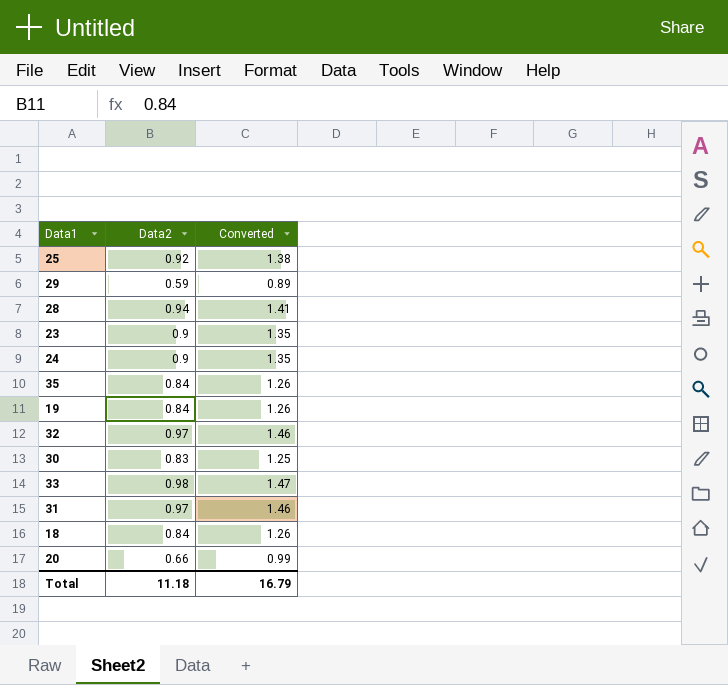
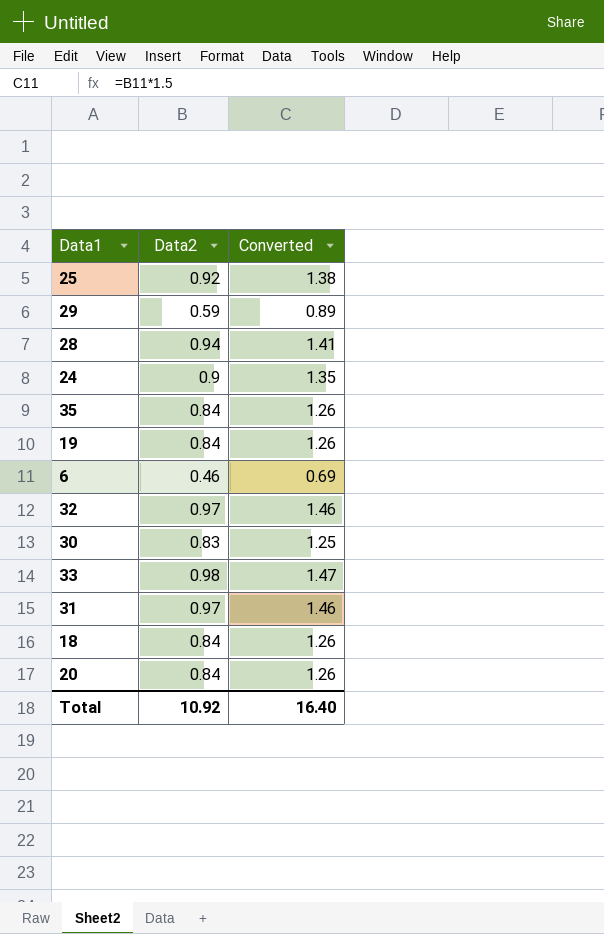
row 23: 0.9 | 1.35 -> none
row 6: none -> 0.46 | 0.69
20 | Data2: 0.66 -> 0.84
20 | Converted: 0.99 -> 1.26
Total | Data2: 11.18 -> 10.92
Total | Converted: 16.79 -> 16.40

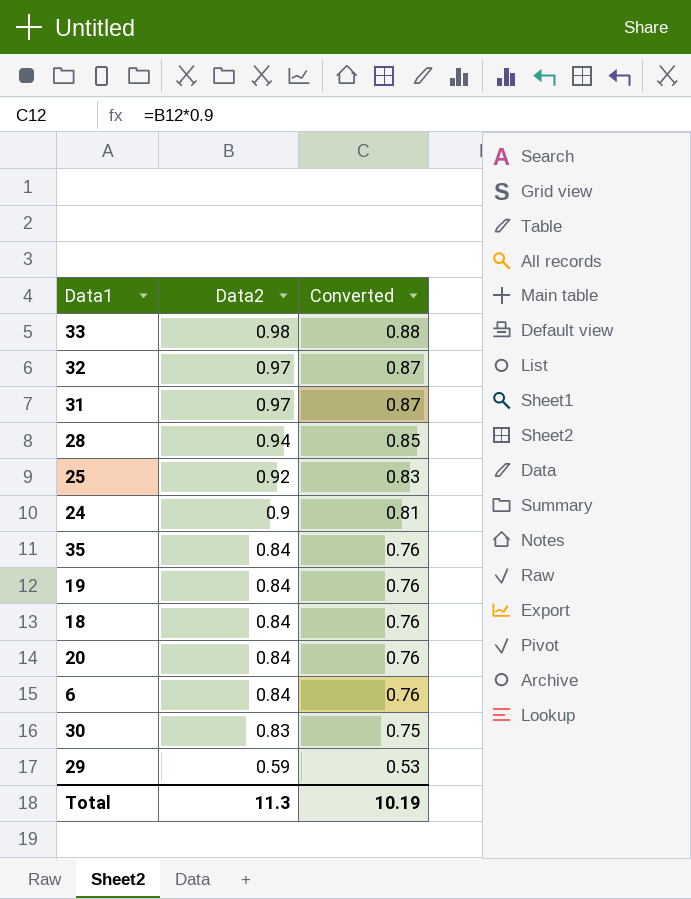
row order: none -> Data2 descending
column Converted | formula: [Data2] * 1.5 -> [Data2] * 0.9
6 | Data2: 0.46 -> 0.84
Total | Data2: 10.92 -> 11.3
Total | Converted: 16.40 -> 10.19

